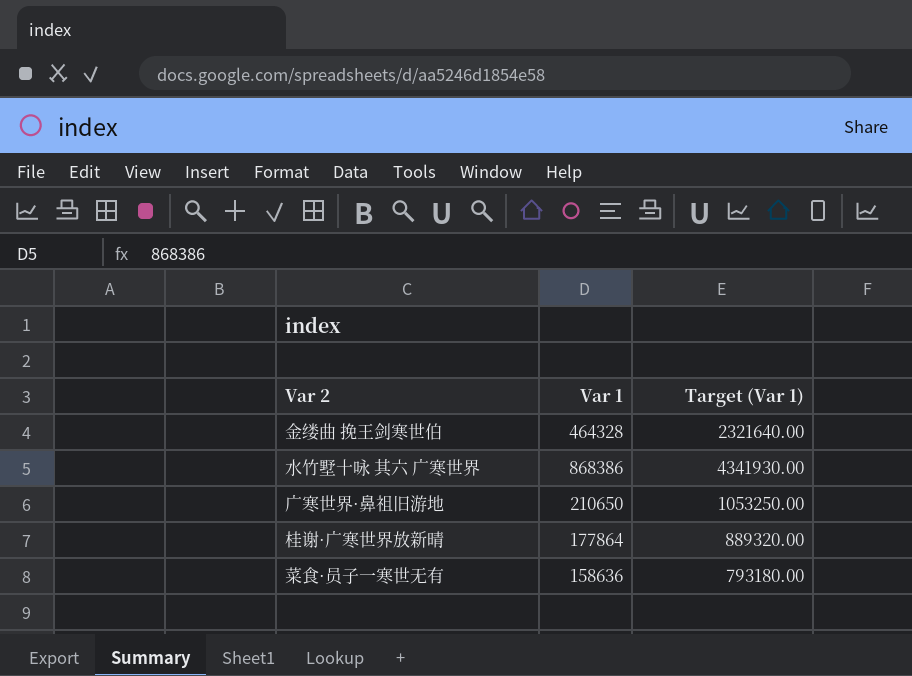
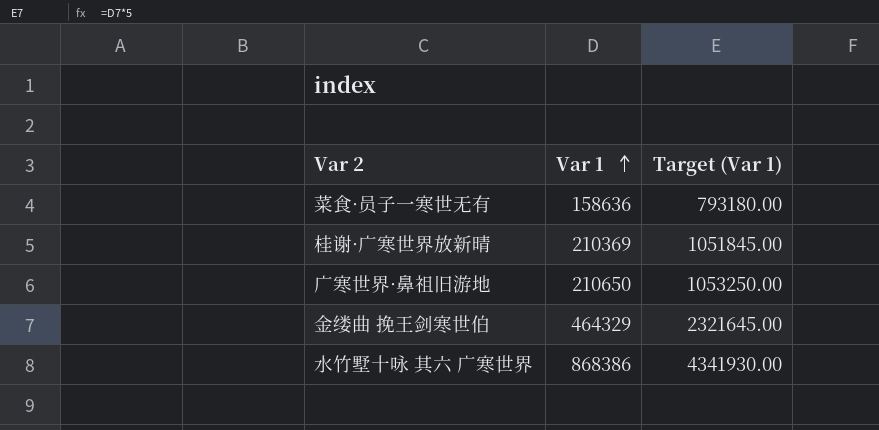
row order: none -> Var 1 ascending
桂谢·广寒世界放新晴 | Var 1: 177864 -> 210369
桂谢·广寒世界放新晴 | Target (Var 1): 889320.00 -> 1051845.00
金缕曲 挽王剑寒世伯 | Var 1: 464328 -> 464329
金缕曲 挽王剑寒世伯 | Target (Var 1): 2321640.00 -> 2321645.00

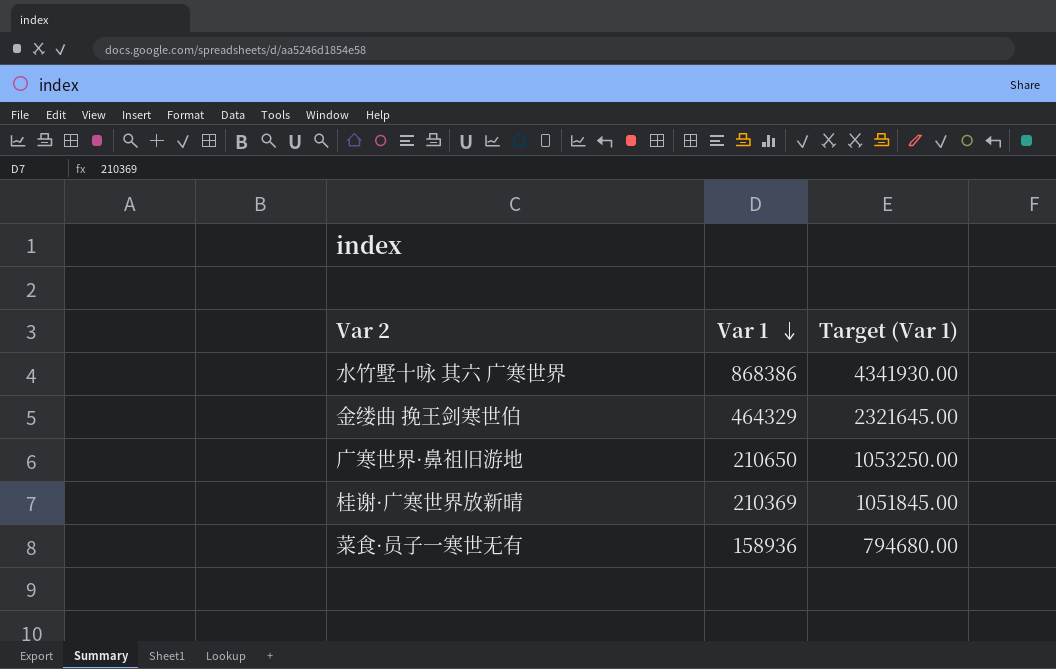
row order: Var 1 ascending -> Var 1 descending
菜食·员子一寒世无有 | Var 1: 158636 -> 158936
菜食·员子一寒世无有 | Target (Var 1): 793180.00 -> 794680.00

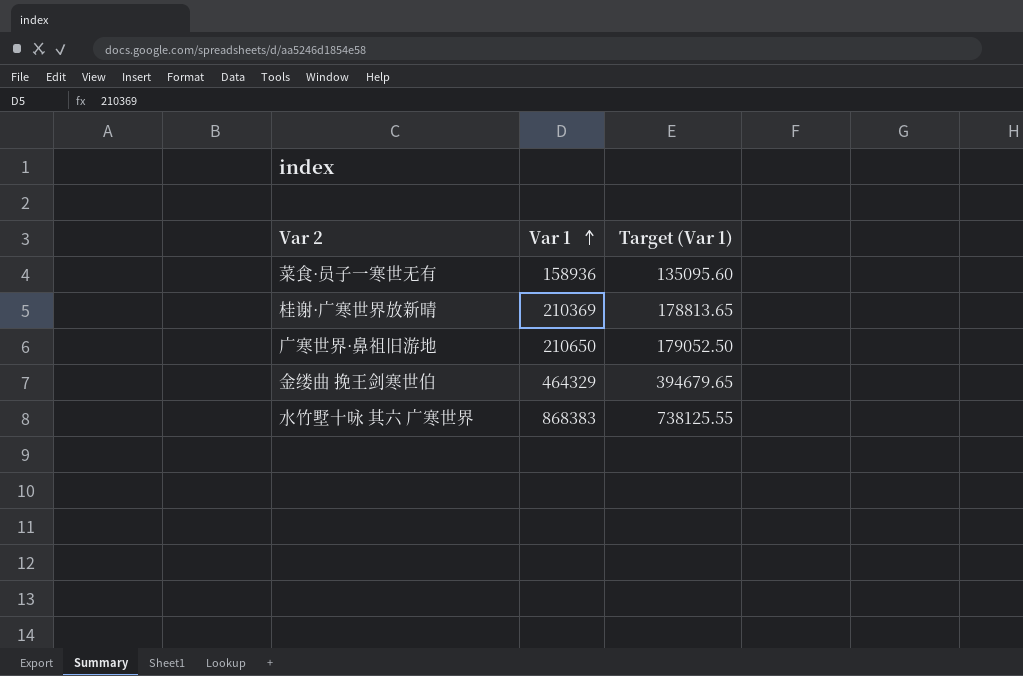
row order: Var 1 descending -> Var 1 ascending
column Target (Var 1) | formula: [Var 1] * 5 -> [Var 1] * 0.85
水竹墅十咏 其六 广寒世界 | Var 1: 868386 -> 868383

